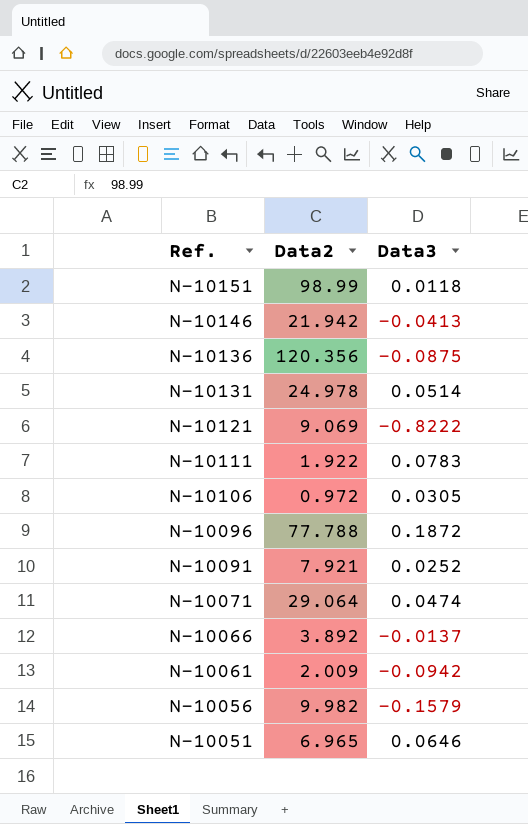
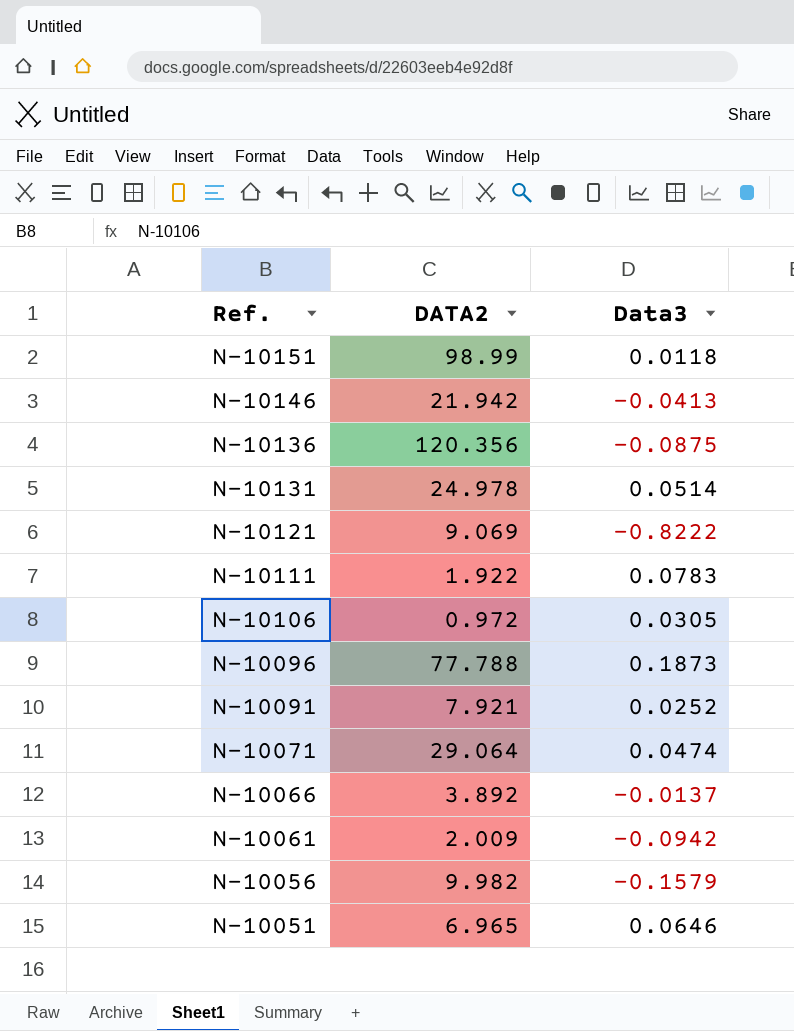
column name: Data2 -> DATA2
N-10096 | Data3: 0.1872 -> 0.1873

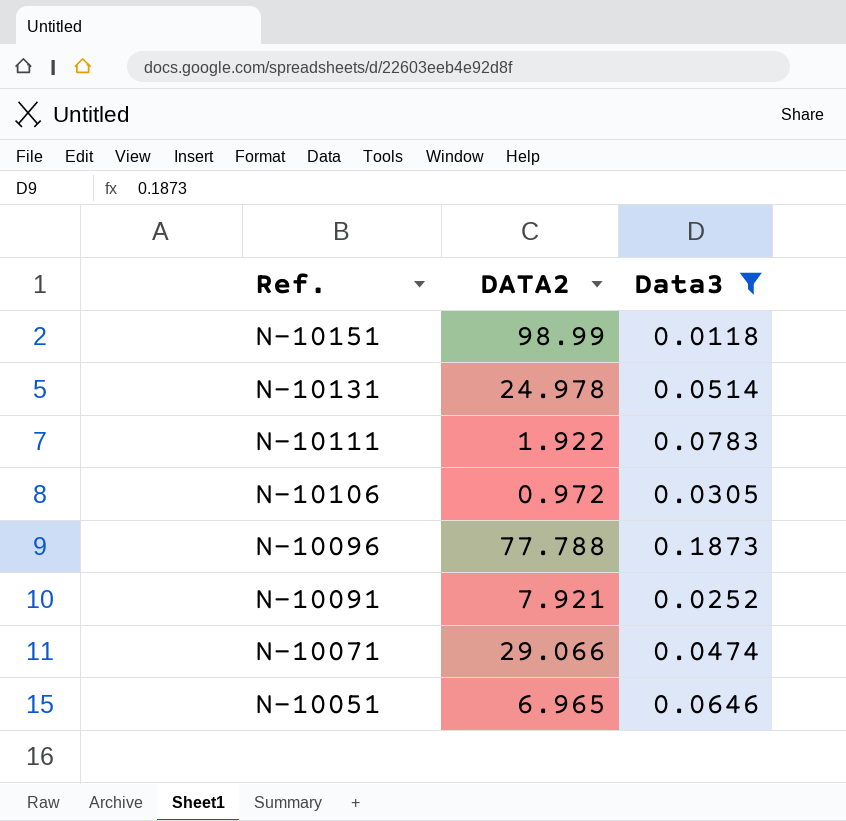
filter: none -> Data3 >= 0.0118
N-10071 | DATA2: 29.064 -> 29.066

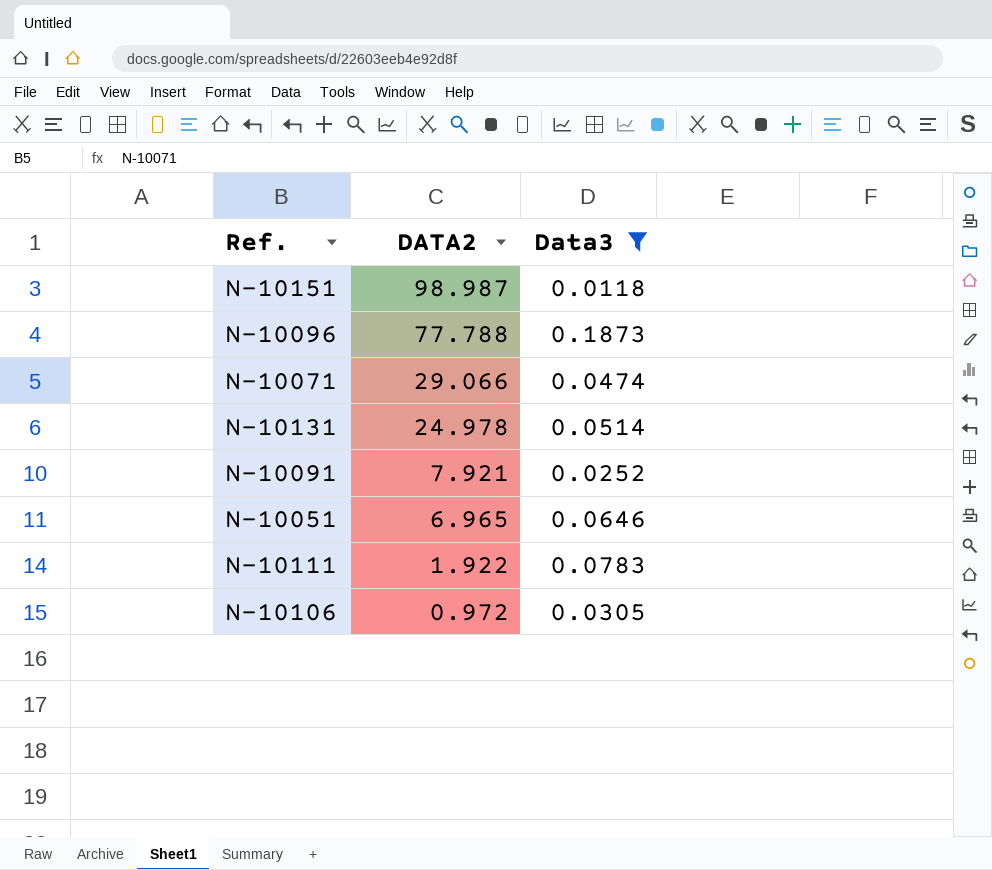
row order: Ref. descending -> DATA2 descending
N-10151 | DATA2: 98.99 -> 98.987

